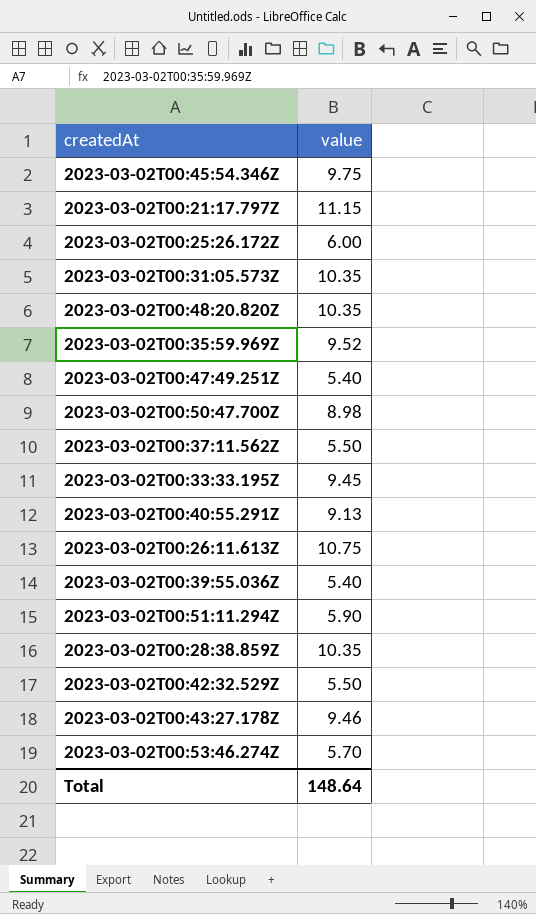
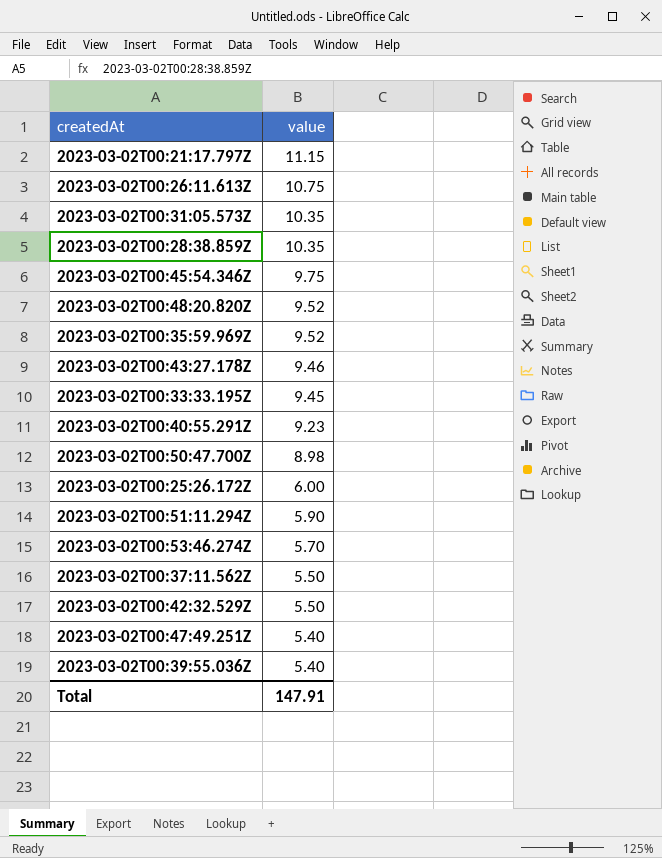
row order: none -> value descending
2023-03-02T00:48:20.820Z | value: 10.35 -> 9.52
2023-03-02T00:40:55.291Z | value: 9.13 -> 9.23
Total | value: 148.64 -> 147.91

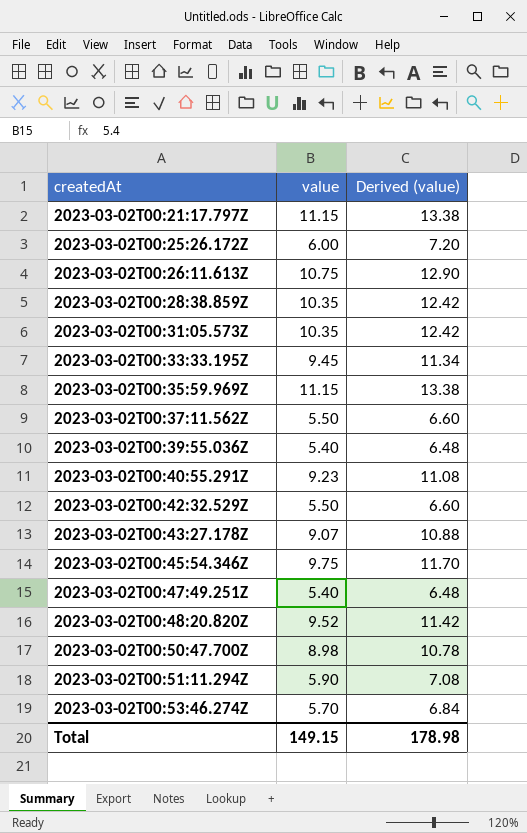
row order: value descending -> createdAt ascending
column Derived (value) | formula: none -> [value] * 1.2
2023-03-02T00:35:59.969Z | value: 9.52 -> 11.15
2023-03-02T00:43:27.178Z | value: 9.46 -> 9.07
Total | value: 147.91 -> 149.15

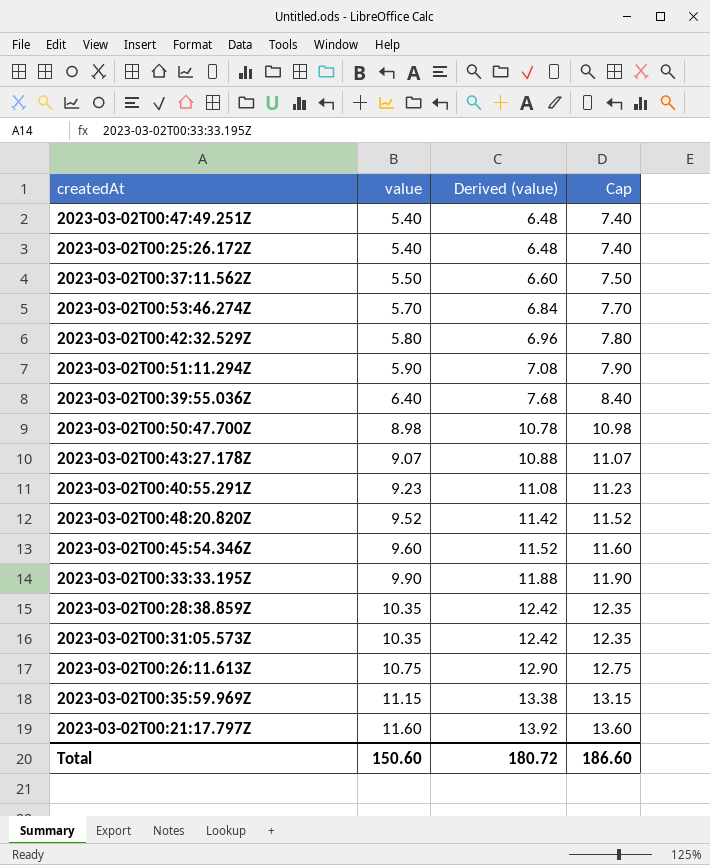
row order: createdAt ascending -> value ascending
column Cap | formula: none -> [value] + 2
2023-03-02T00:25:26.172Z | value: 6.00 -> 5.40
2023-03-02T00:25:26.172Z | Derived (value): 7.20 -> 6.48
2023-03-02T00:42:32.529Z | value: 5.50 -> 5.80
2023-03-02T00:42:32.529Z | Derived (value): 6.60 -> 6.96
2023-03-02T00:39:55.036Z | value: 5.40 -> 6.40
2023-03-02T00:39:55.036Z | Derived (value): 6.48 -> 7.68
2023-03-02T00:45:54.346Z | value: 9.75 -> 9.60
2023-03-02T00:45:54.346Z | Derived (value): 11.70 -> 11.52
2023-03-02T00:33:33.195Z | value: 9.45 -> 9.90
2023-03-02T00:33:33.195Z | Derived (value): 11.34 -> 11.88
2023-03-02T00:21:17.797Z | value: 11.15 -> 11.60
2023-03-02T00:21:17.797Z | Derived (value): 13.38 -> 13.92
Total | value: 149.15 -> 150.60
Total | Derived (value): 178.98 -> 180.72

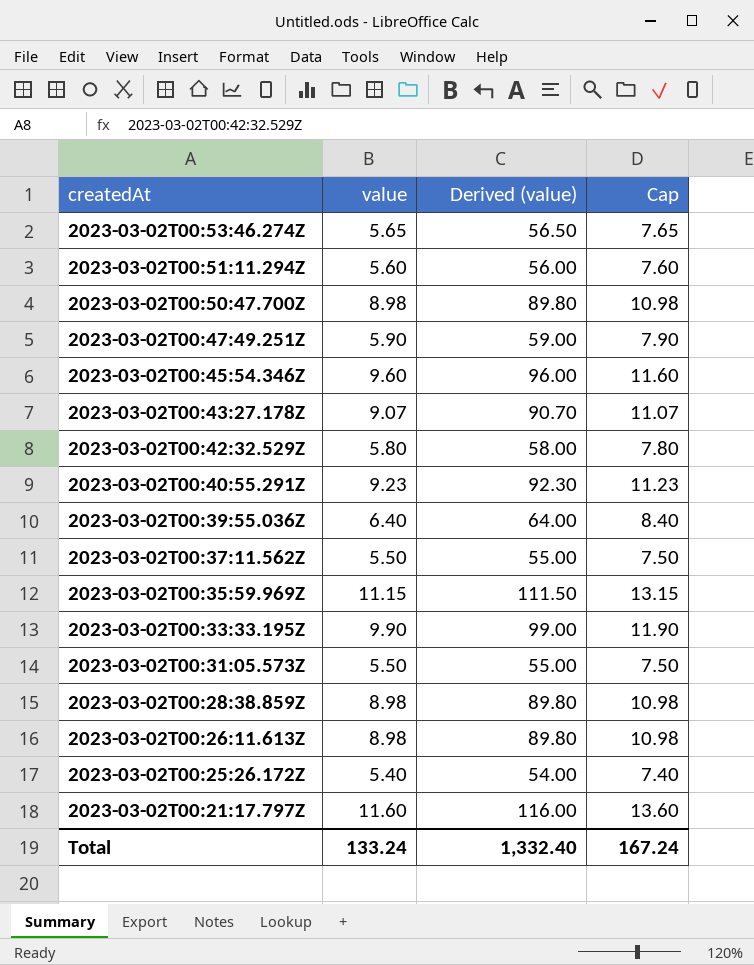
row order: value ascending -> createdAt descending
column Derived (value) | formula: [value] * 1.2 -> [value] * 10
row 2023-03-02T00:48:20.820Z: 9.52 | 11.42 | 11.52 -> none
2023-03-02T00:53:46.274Z | value: 5.70 -> 5.65
2023-03-02T00:53:46.274Z | Cap: 7.70 -> 7.65
2023-03-02T00:51:11.294Z | value: 5.90 -> 5.60
2023-03-02T00:51:11.294Z | Cap: 7.90 -> 7.60
2023-03-02T00:47:49.251Z | value: 5.40 -> 5.90
2023-03-02T00:47:49.251Z | Cap: 7.40 -> 7.90
2023-03-02T00:31:05.573Z | value: 10.35 -> 5.50
2023-03-02T00:31:05.573Z | Cap: 12.35 -> 7.50
2023-03-02T00:28:38.859Z | value: 10.35 -> 8.98
2023-03-02T00:28:38.859Z | Cap: 12.35 -> 10.98
2023-03-02T00:26:11.613Z | value: 10.75 -> 8.98
2023-03-02T00:26:11.613Z | Cap: 12.75 -> 10.98
Total | value: 150.60 -> 133.24
Total | Derived (value): 180.72 -> 1,332.40
Total | Cap: 186.60 -> 167.24

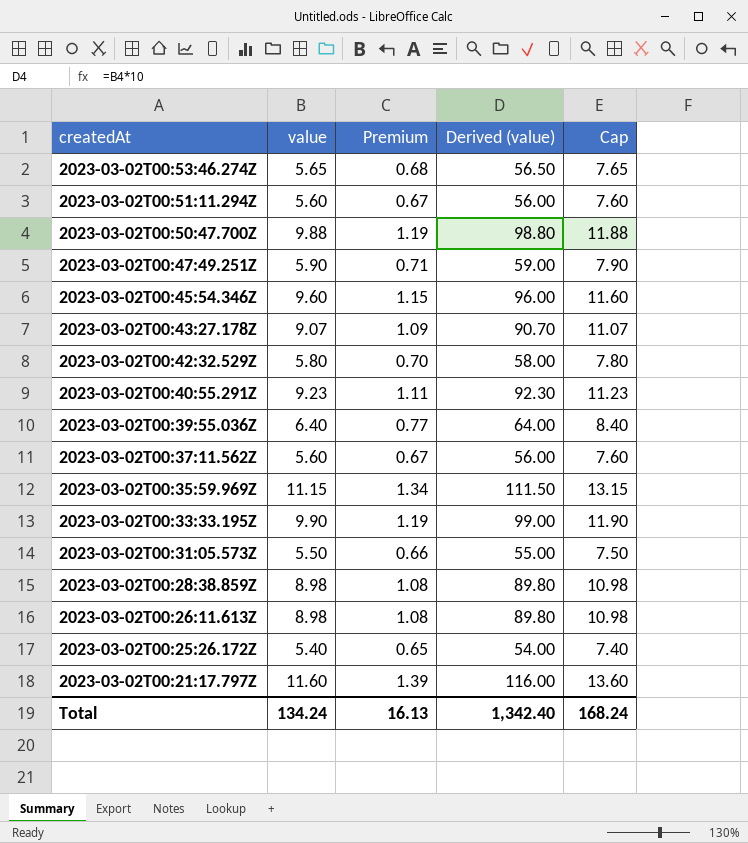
column Premium | formula: none -> [value] * 0.12
2023-03-02T00:50:47.700Z | value: 8.98 -> 9.88
2023-03-02T00:50:47.700Z | Derived (value): 89.80 -> 98.80
2023-03-02T00:50:47.700Z | Cap: 10.98 -> 11.88
2023-03-02T00:37:11.562Z | value: 5.50 -> 5.60
2023-03-02T00:37:11.562Z | Derived (value): 55.00 -> 56.00
2023-03-02T00:37:11.562Z | Cap: 7.50 -> 7.60
Total | value: 133.24 -> 134.24
Total | Derived (value): 1,332.40 -> 1,342.40
Total | Cap: 167.24 -> 168.24

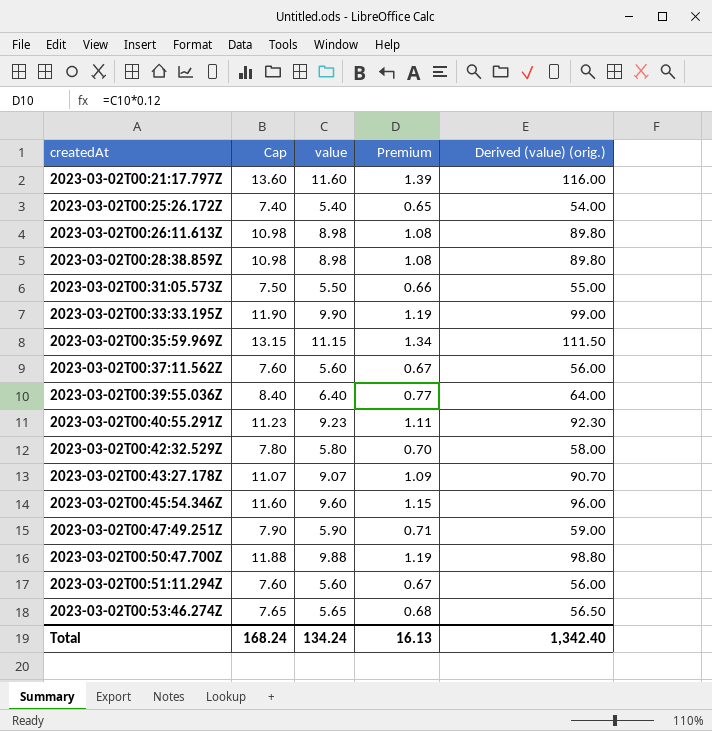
row order: createdAt descending -> createdAt ascending
column Cap | position: 5 -> 2
column name: Derived (value) -> Derived (value) (orig.)

